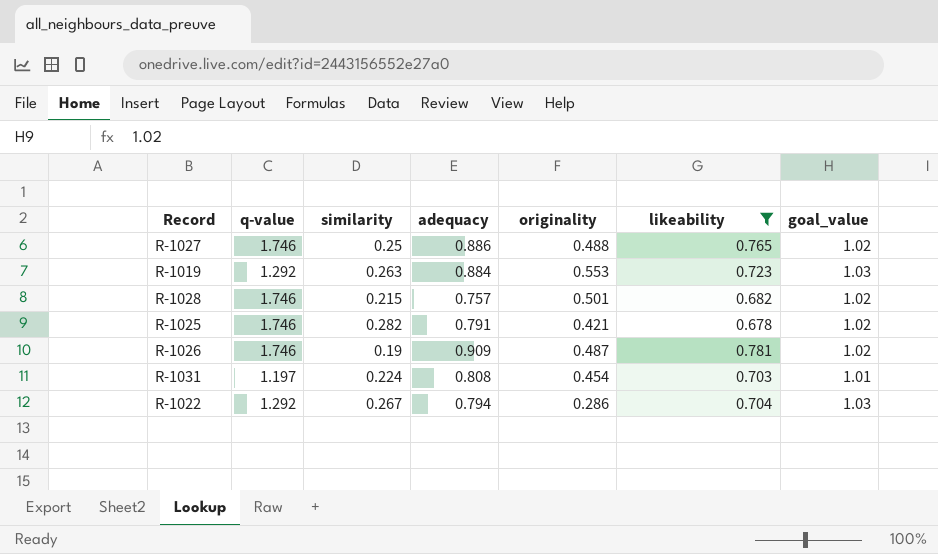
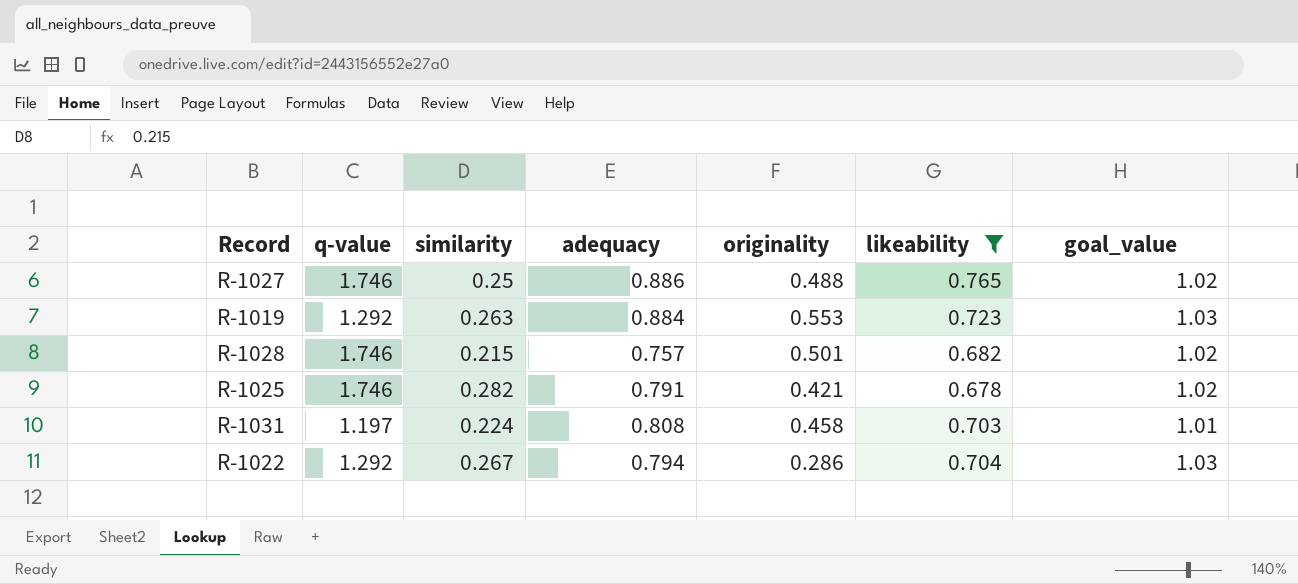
row R-1026: 1.746 | 0.19 | 0.909 | 0.487 | 0.781 | 1.02 -> none
R-1031 | originality: 0.454 -> 0.458

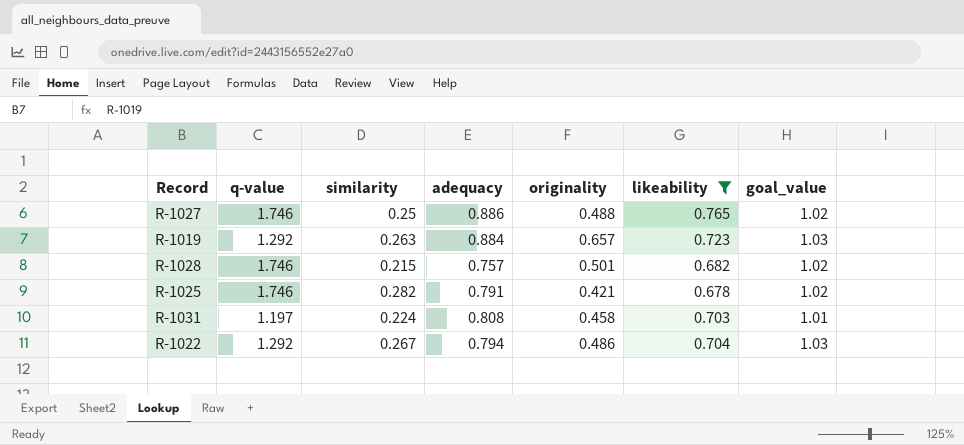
R-1019 | originality: 0.553 -> 0.657
R-1022 | originality: 0.286 -> 0.486

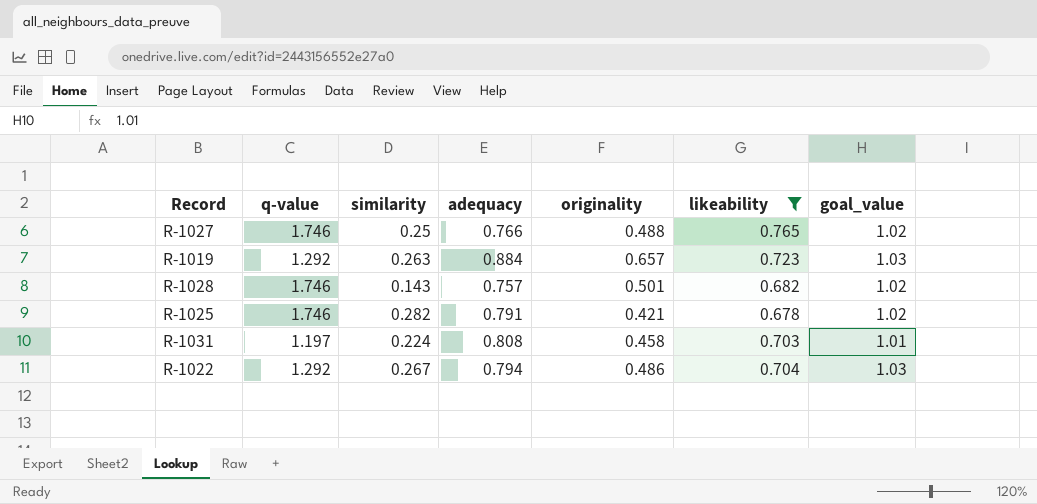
R-1027 | adequacy: 0.886 -> 0.766
R-1028 | similarity: 0.215 -> 0.143

